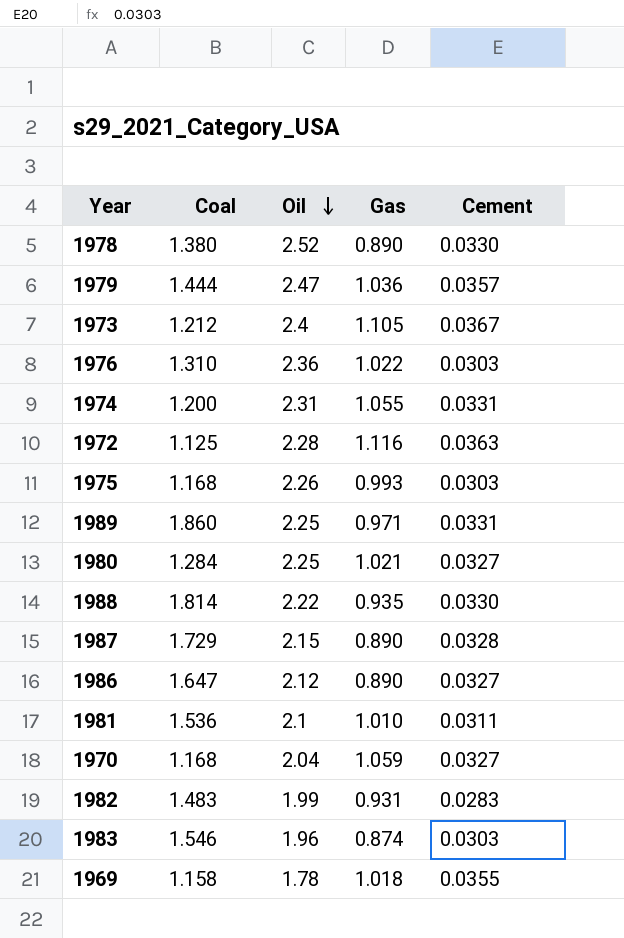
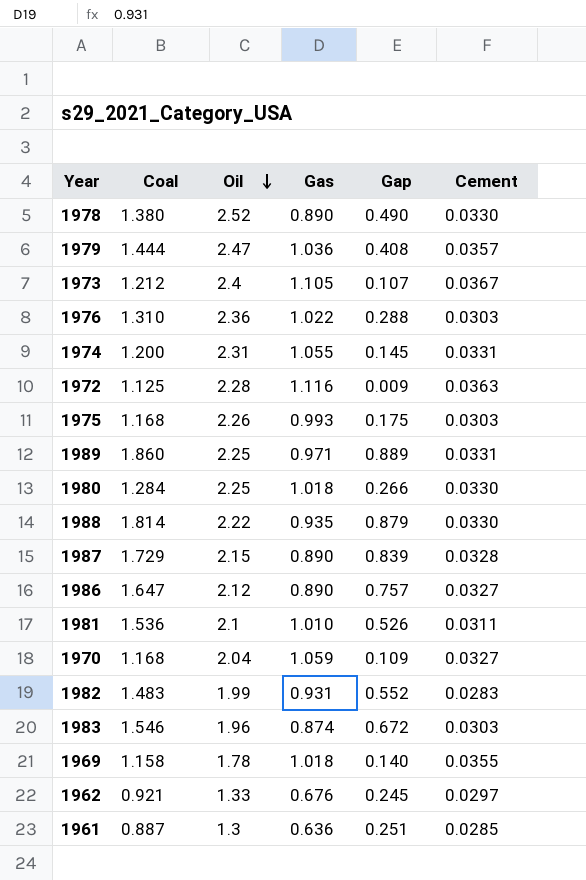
column Gap | formula: none -> [Coal] - [Gas]
1980 | Gas: 1.021 -> 1.018
1980 | Cement: 0.0327 -> 0.0330
row 1962: none -> 0.921 | 1.33 | 0.676 | 0.245 | 0.0297
row 1961: none -> 0.887 | 1.3 | 0.636 | 0.251 | 0.0285

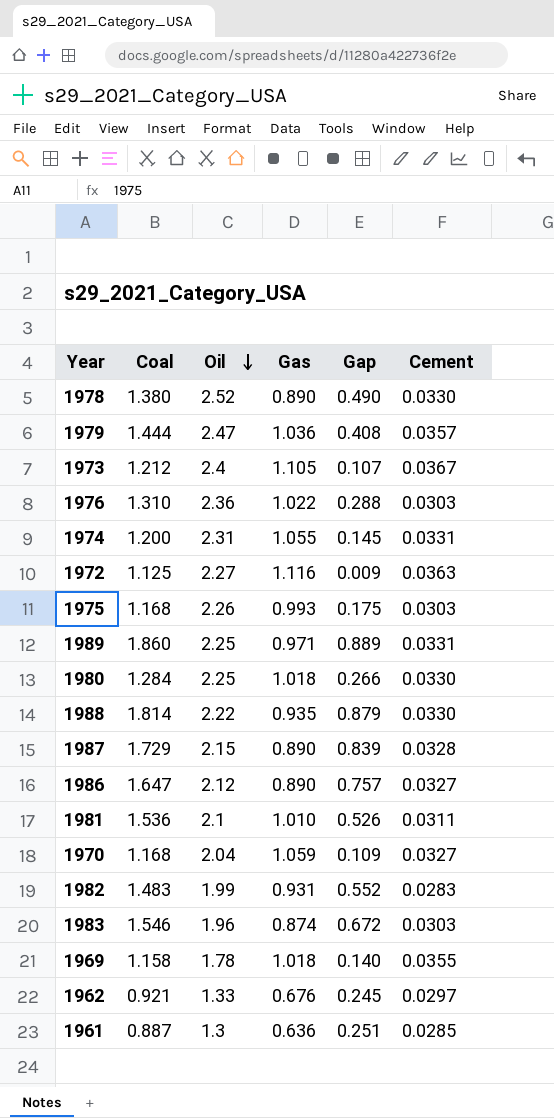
1972 | Oil: 2.28 -> 2.27

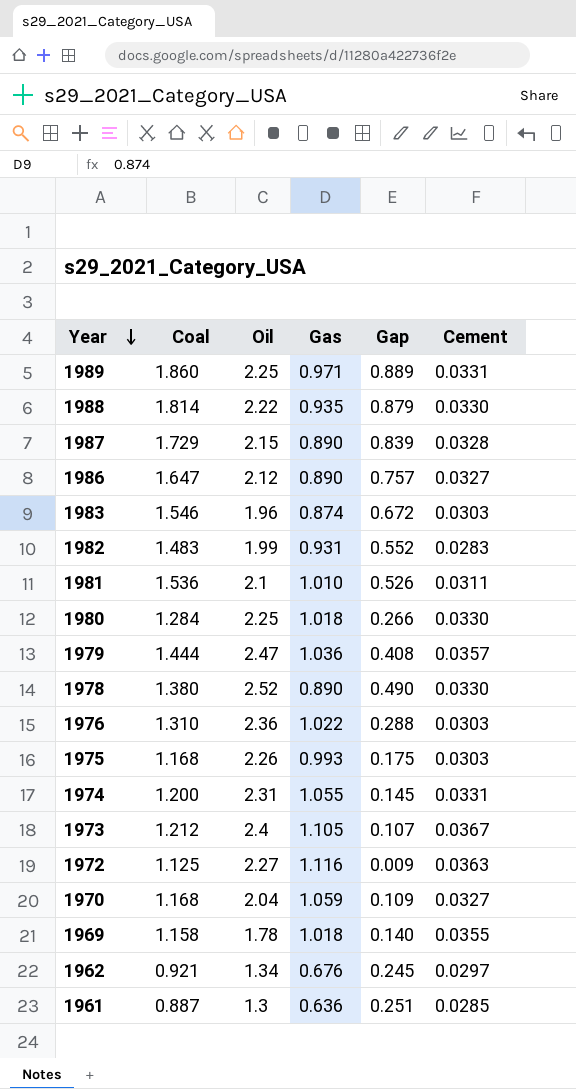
row order: Oil descending -> Year descending
1962 | Oil: 1.33 -> 1.34

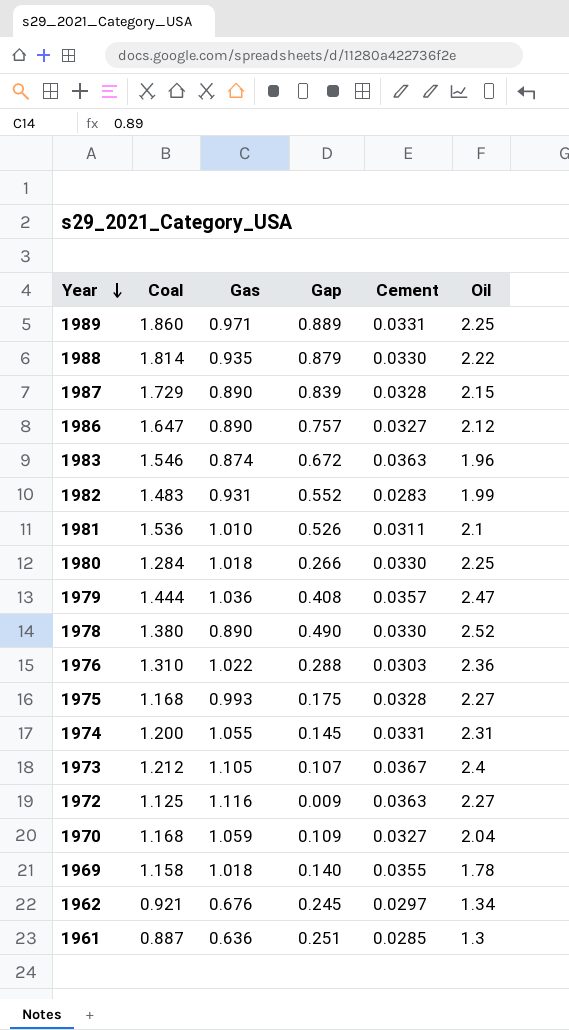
column Oil | position: 3 -> 6
1983 | Cement: 0.0303 -> 0.0363
1975 | Cement: 0.0303 -> 0.0328
1975 | Oil: 2.26 -> 2.27

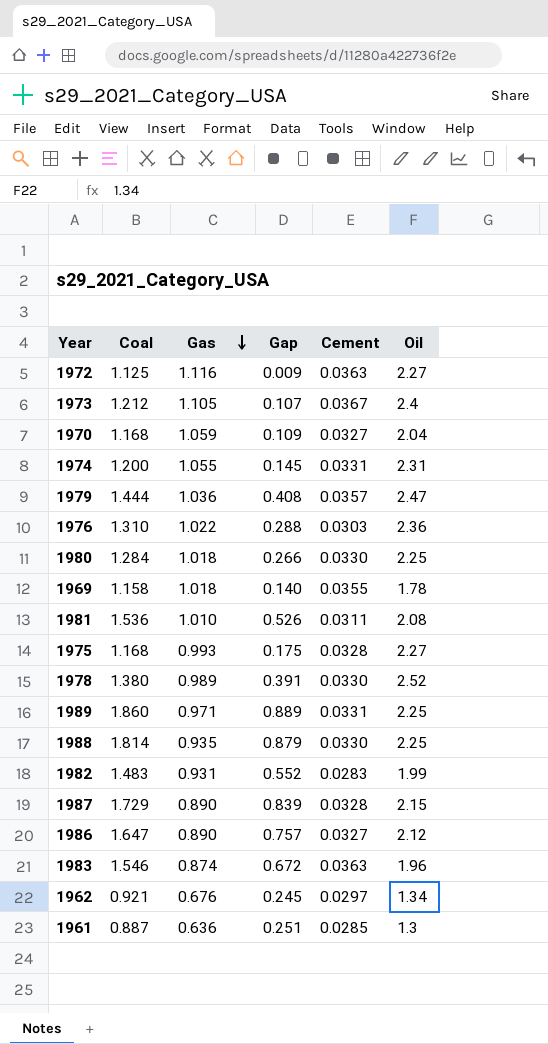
row order: Year descending -> Gas descending
1981 | Oil: 2.1 -> 2.08
1978 | Gas: 0.890 -> 0.989
1978 | Gap: 0.490 -> 0.391
1988 | Oil: 2.22 -> 2.25

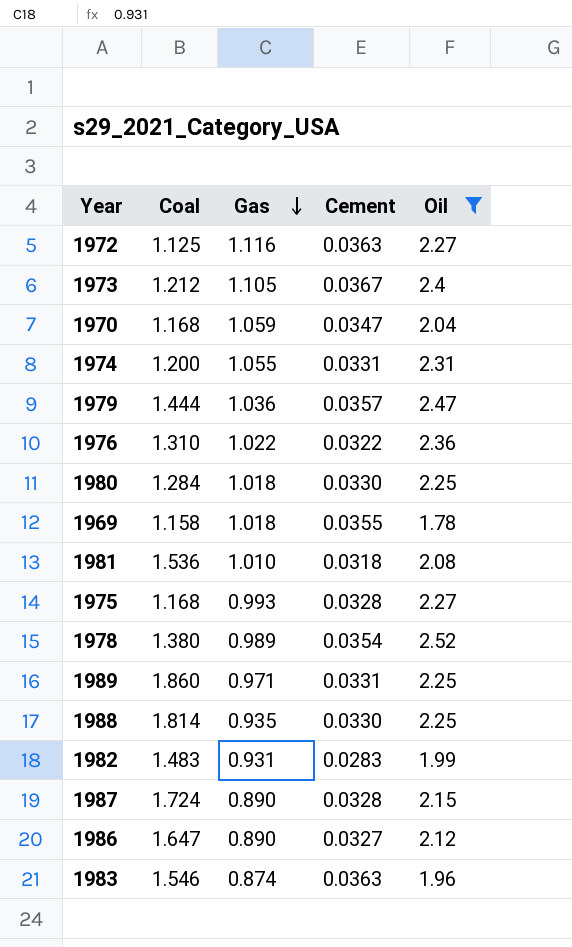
filter: none -> Oil >= 1.78
column Gap | formula: [Coal] - [Gas] -> none
1970 | Cement: 0.0327 -> 0.0347
1976 | Cement: 0.0303 -> 0.0322
1981 | Cement: 0.0311 -> 0.0318
1978 | Cement: 0.0330 -> 0.0354
1987 | Coal: 1.729 -> 1.724

